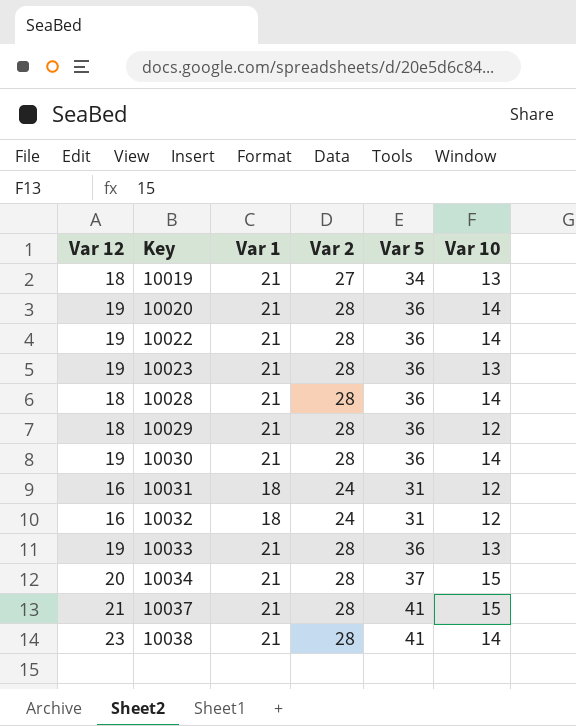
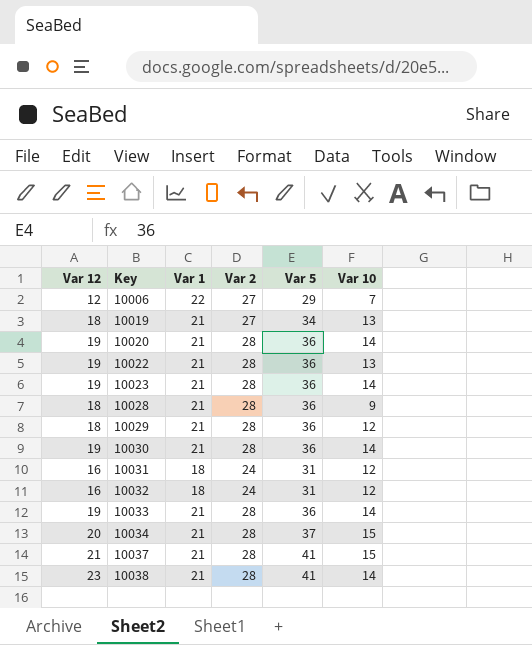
row 10006: none -> 12 | 22 | 27 | 29 | 7
10022 | Var 10: 14 -> 13
10023 | Var 10: 13 -> 14
10028 | Var 10: 14 -> 9
10033 | Var 10: 13 -> 14

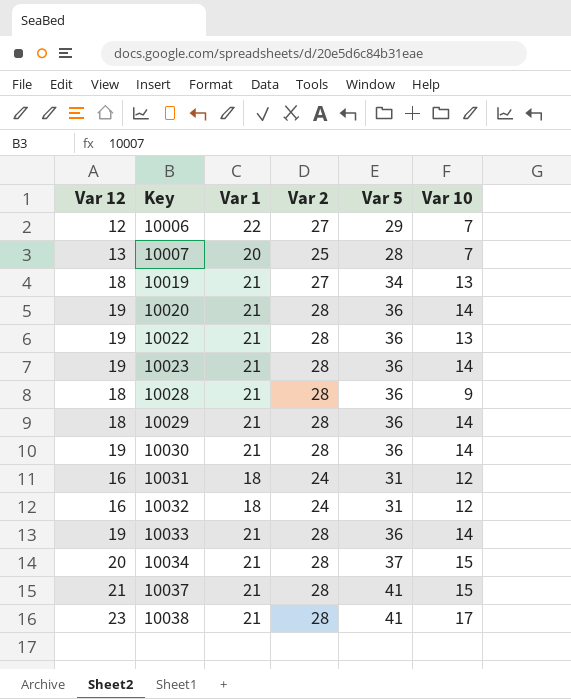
row 10007: none -> 13 | 20 | 25 | 28 | 7
10029 | Var 10: 12 -> 14
10038 | Var 10: 14 -> 17

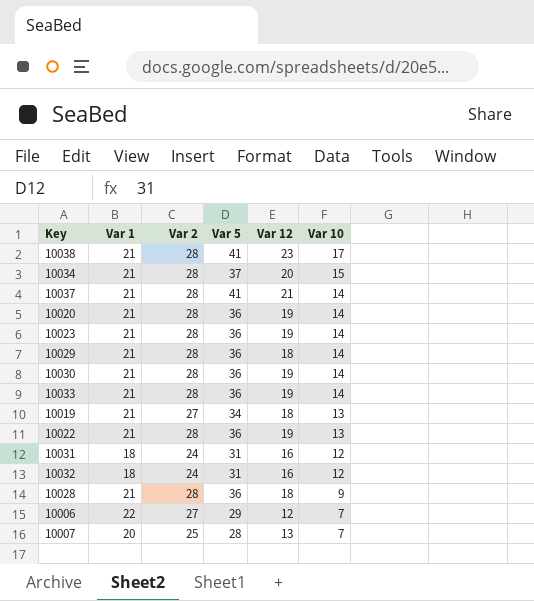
row order: Key ascending -> Var 10 descending
column Var 12 | position: 1 -> 5
10037 | Var 10: 15 -> 14

